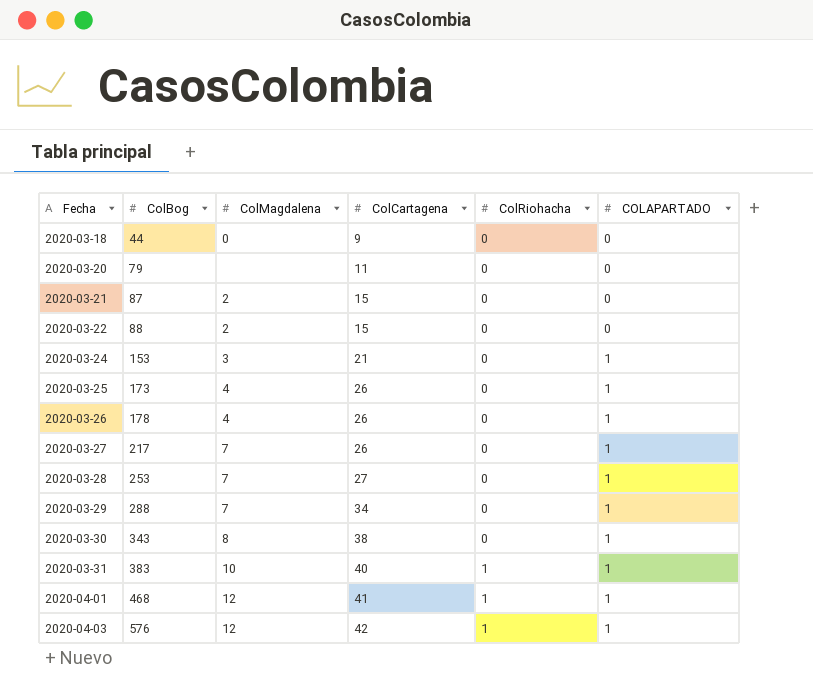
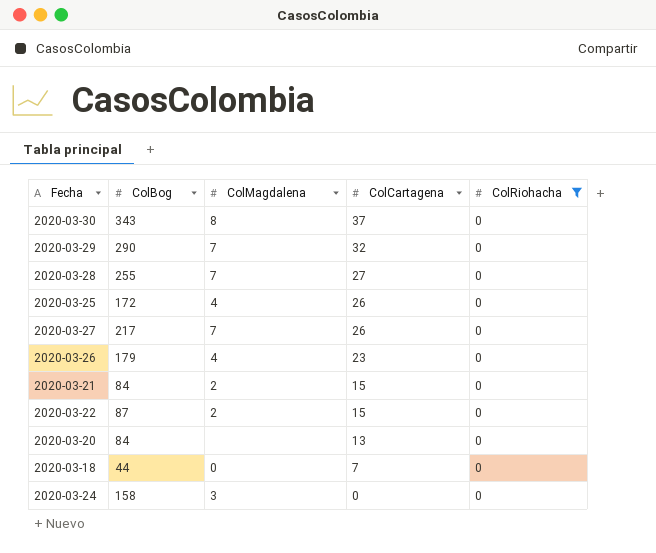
filter: none -> ColRiohacha = 0
row order: Fecha ascending -> ColCartagena descending
column COLAPARTADO | position: 6 -> none
2020-03-30 | ColCartagena: 38 -> 37
2020-03-29 | ColBog: 288 -> 290
2020-03-29 | ColCartagena: 34 -> 32
2020-03-28 | ColBog: 253 -> 255
2020-03-25 | ColBog: 173 -> 172
2020-03-26 | ColBog: 178 -> 179
2020-03-26 | ColCartagena: 26 -> 23
2020-03-21 | ColBog: 87 -> 84
2020-03-22 | ColBog: 88 -> 87
2020-03-20 | ColBog: 79 -> 84
2020-03-20 | ColCartagena: 11 -> 13
2020-03-18 | ColCartagena: 9 -> 7
2020-03-24 | ColBog: 153 -> 158
2020-03-24 | ColCartagena: 21 -> 0

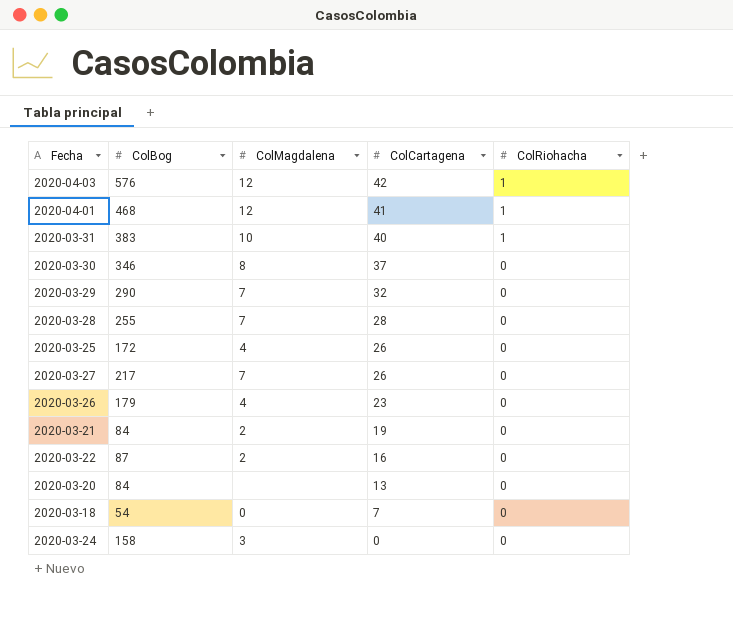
filter: ColRiohacha = 0 -> none
2020-03-30 | ColBog: 343 -> 346
2020-03-28 | ColCartagena: 27 -> 28
2020-03-21 | ColCartagena: 15 -> 19
2020-03-22 | ColCartagena: 15 -> 16
2020-03-18 | ColBog: 44 -> 54

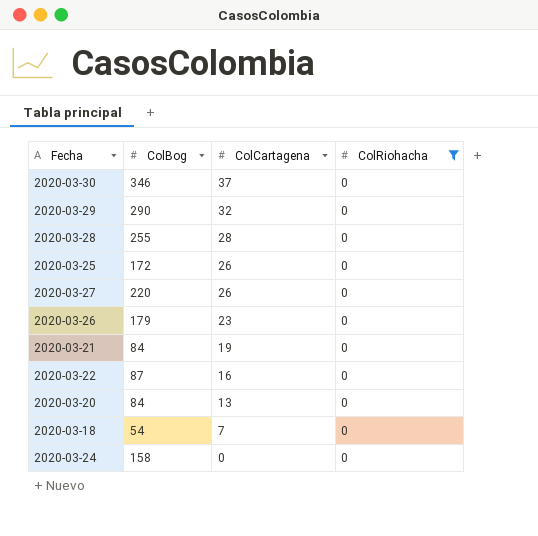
filter: none -> ColRiohacha = 0
column ColMagdalena | position: 3 -> none
2020-03-27 | ColBog: 217 -> 220

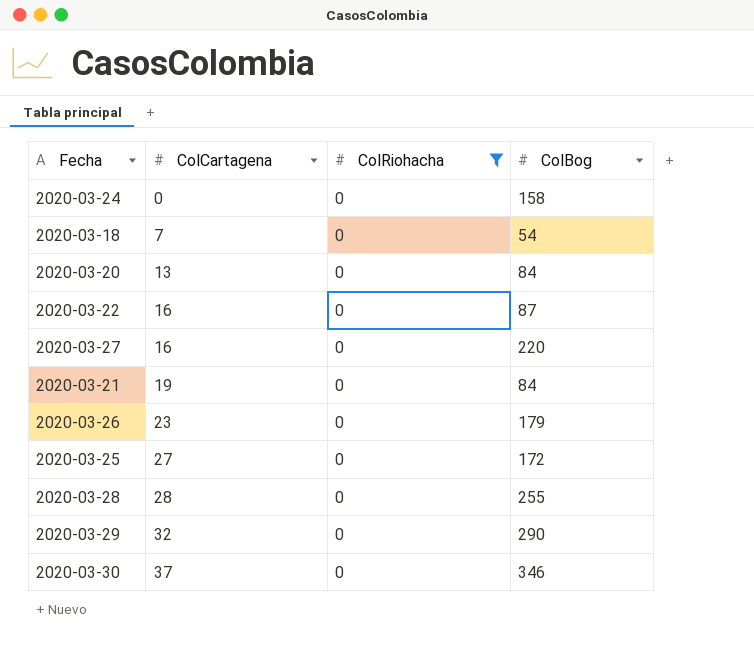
row order: ColCartagena descending -> ColCartagena ascending
column ColBog | position: 2 -> 4
2020-03-27 | ColCartagena: 26 -> 16
2020-03-25 | ColCartagena: 26 -> 27

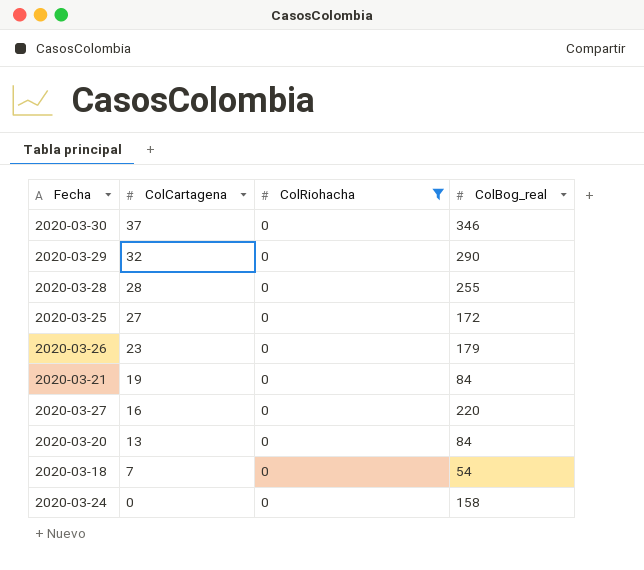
row order: ColCartagena ascending -> ColCartagena descending
column name: ColBog -> ColBog_real
row 2020-03-22: 16 | 0 | 87 -> none

